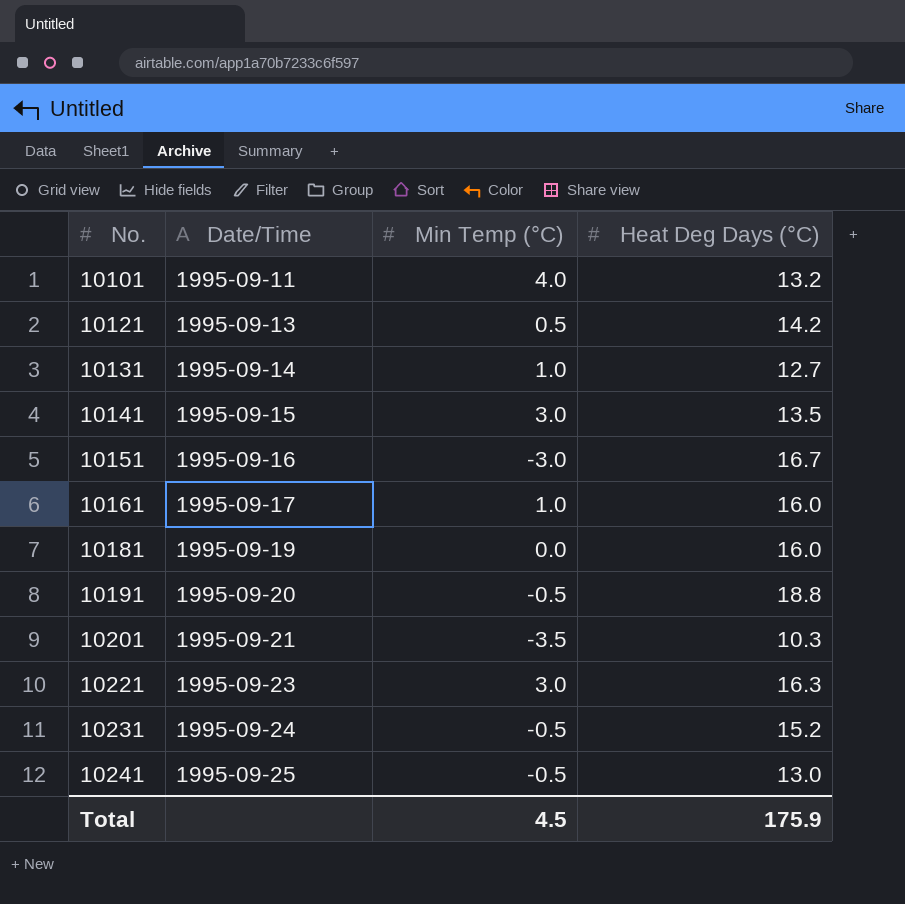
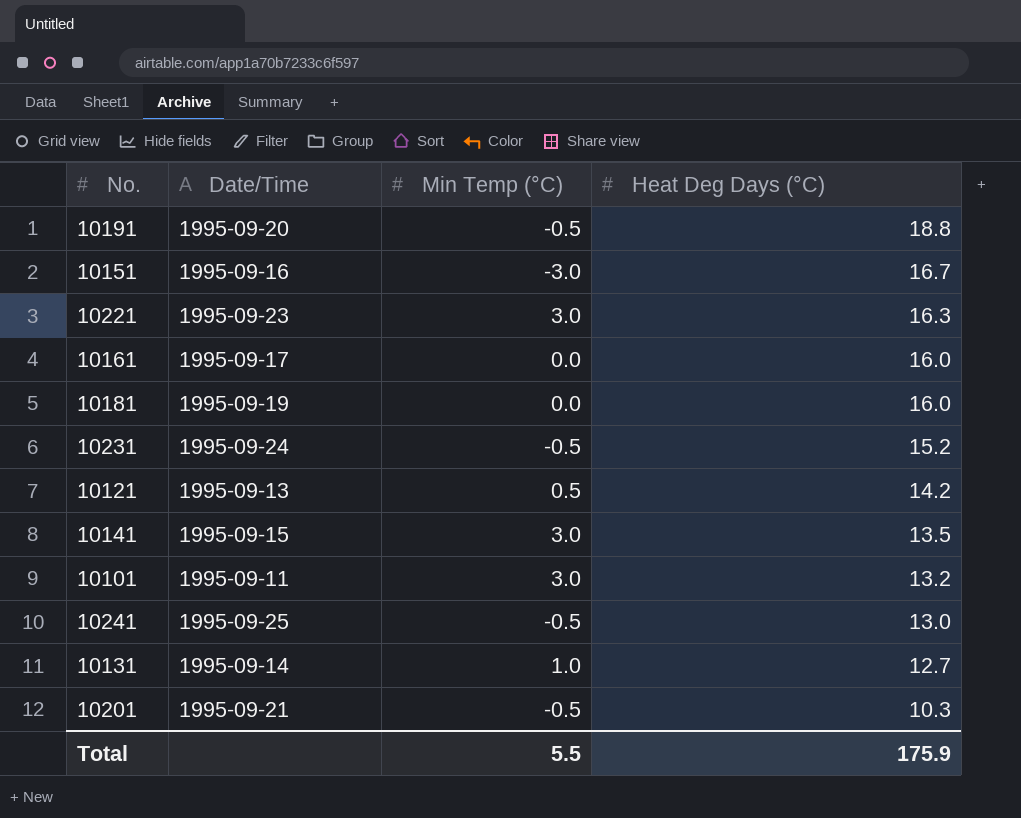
row order: No. ascending -> Heat Deg Days (°C) descending
10161 | Min Temp (°C): 1.0 -> 0.0
10101 | Min Temp (°C): 4.0 -> 3.0
10201 | Min Temp (°C): -3.5 -> -0.5
Total | Min Temp (°C): 4.5 -> 5.5

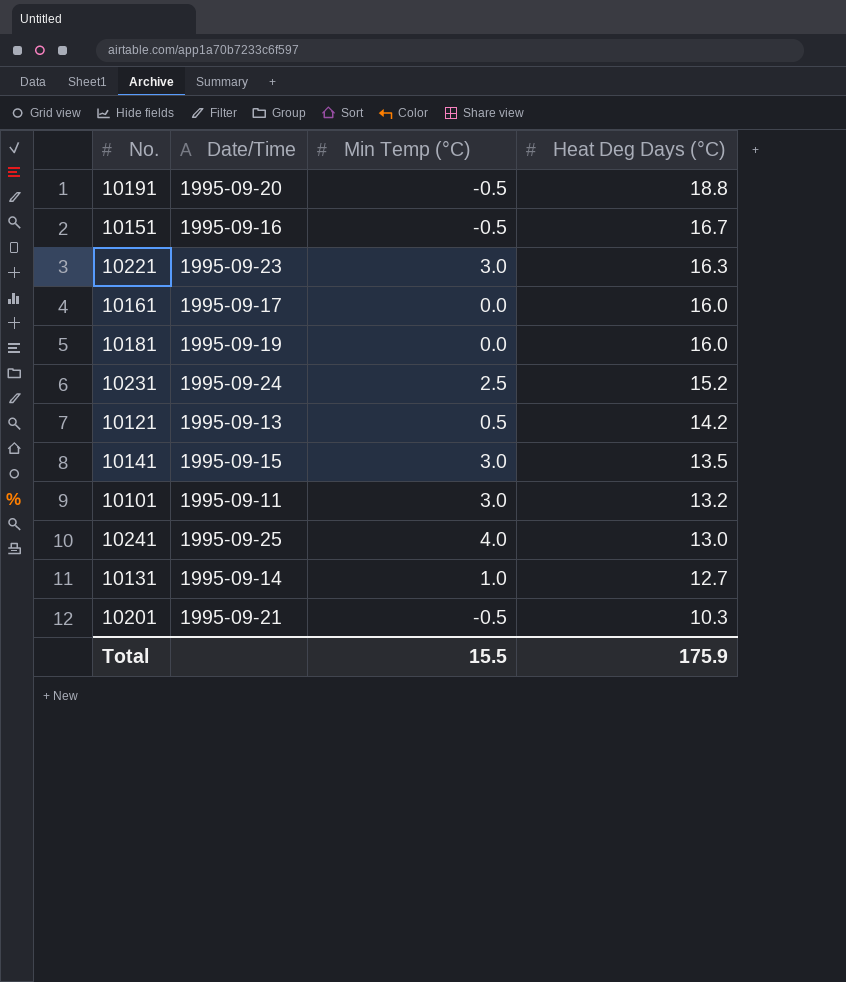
10151 | Min Temp (°C): -3.0 -> -0.5
10231 | Min Temp (°C): -0.5 -> 2.5
10241 | Min Temp (°C): -0.5 -> 4.0
Total | Min Temp (°C): 5.5 -> 15.5

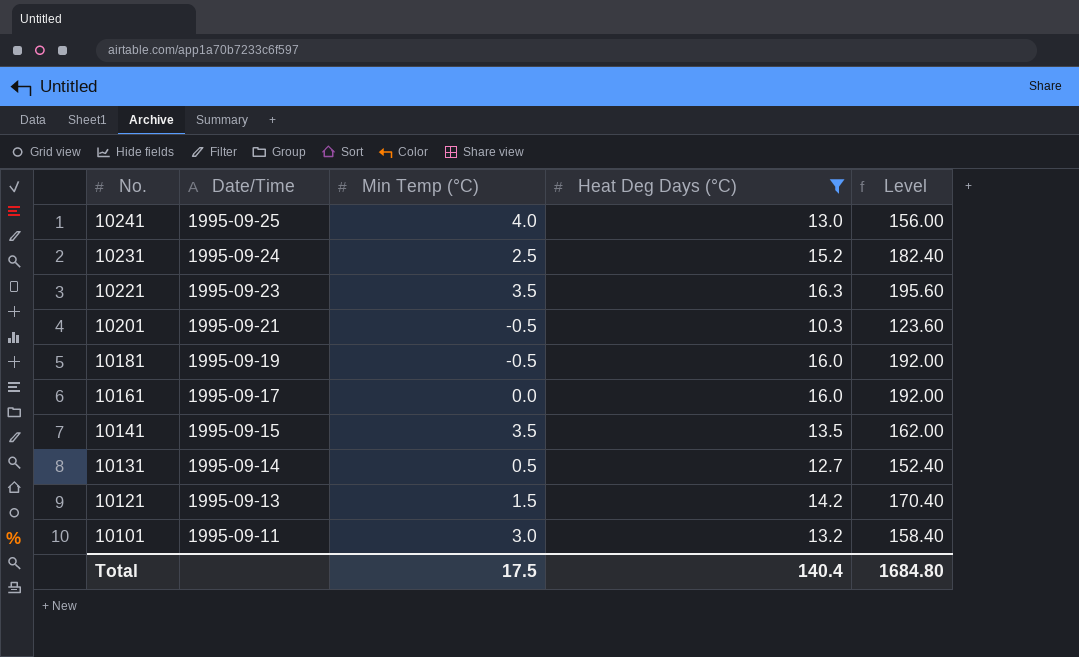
filter: none -> Heat Deg Days (°C) <= 16.3
row order: Heat Deg Days (°C) descending -> No. descending
column Level | formula: none -> [Heat Deg Days (°C)] * 12
10221 | Min Temp (°C): 3.0 -> 3.5
10181 | Min Temp (°C): 0.0 -> -0.5
10141 | Min Temp (°C): 3.0 -> 3.5
10131 | Min Temp (°C): 1.0 -> 0.5
10121 | Min Temp (°C): 0.5 -> 1.5
Total | Min Temp (°C): 15.5 -> 17.5
Total | Heat Deg Days (°C): 175.9 -> 140.4

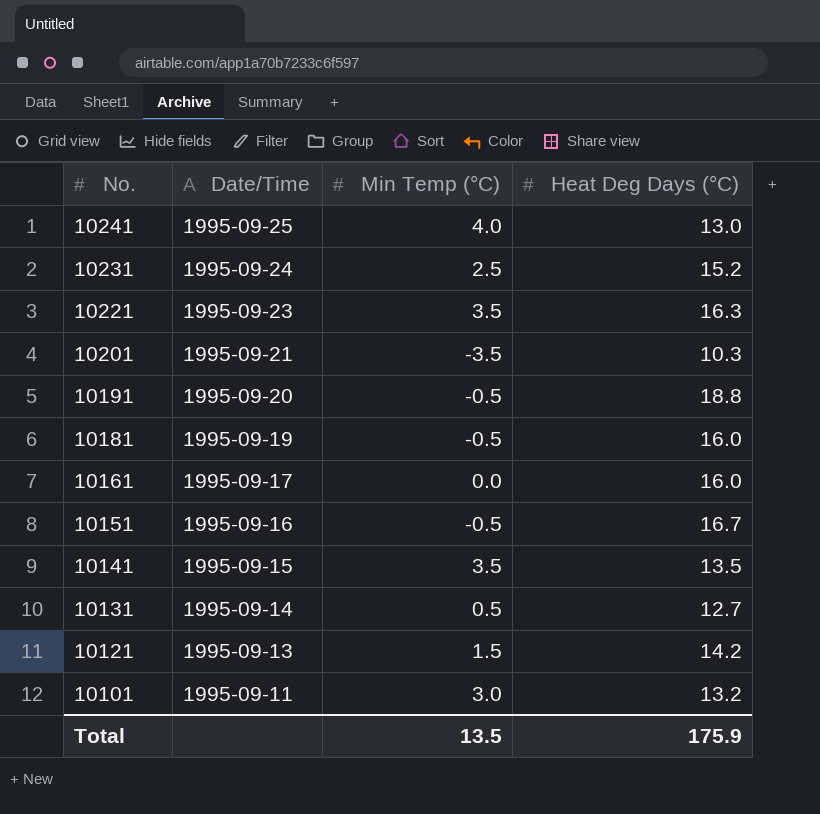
filter: Heat Deg Days (°C) <= 16.3 -> none
column Level | formula: [Heat Deg Days (°C)] * 12 -> none
10201 | Min Temp (°C): -0.5 -> -3.5
Total | Min Temp (°C): 17.5 -> 13.5
Total | Heat Deg Days (°C): 140.4 -> 175.9

